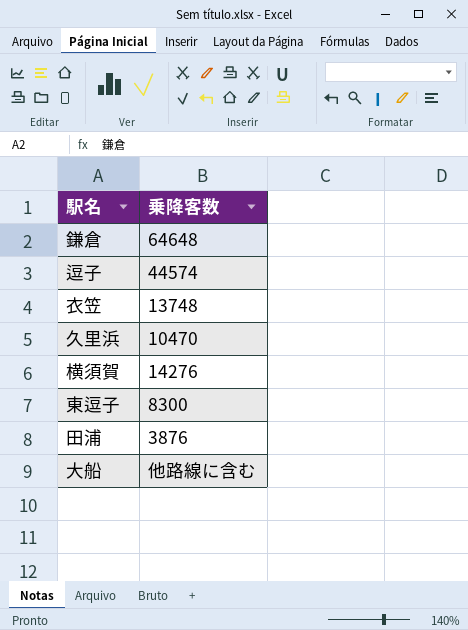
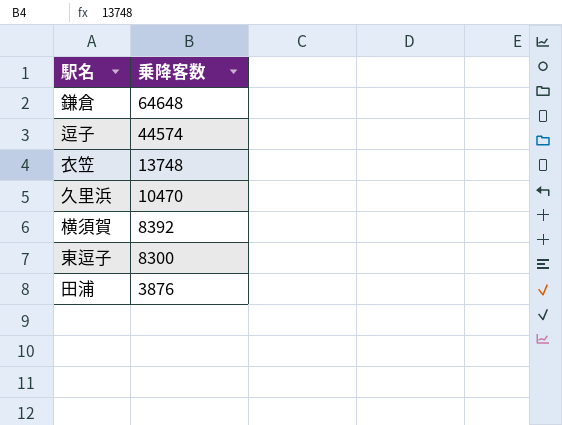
row 大船: 他路線に含む -> none
横須賀 | 乗降客数: 14276 -> 8392

